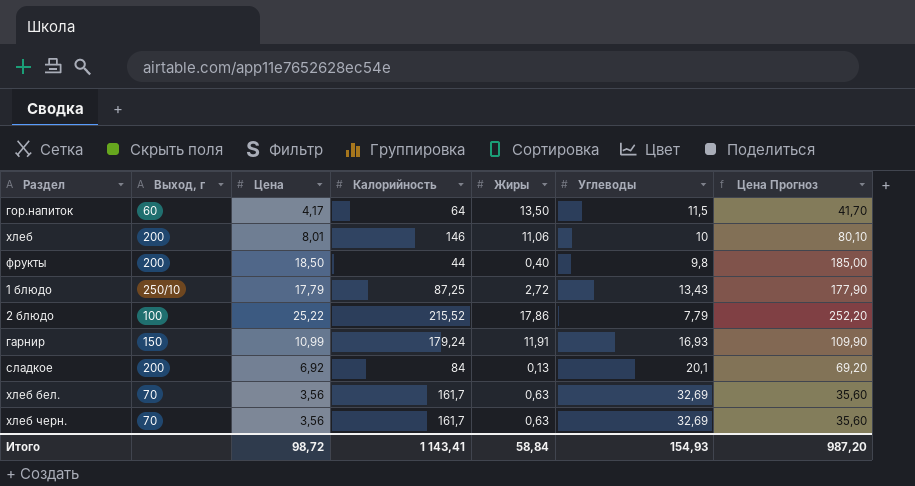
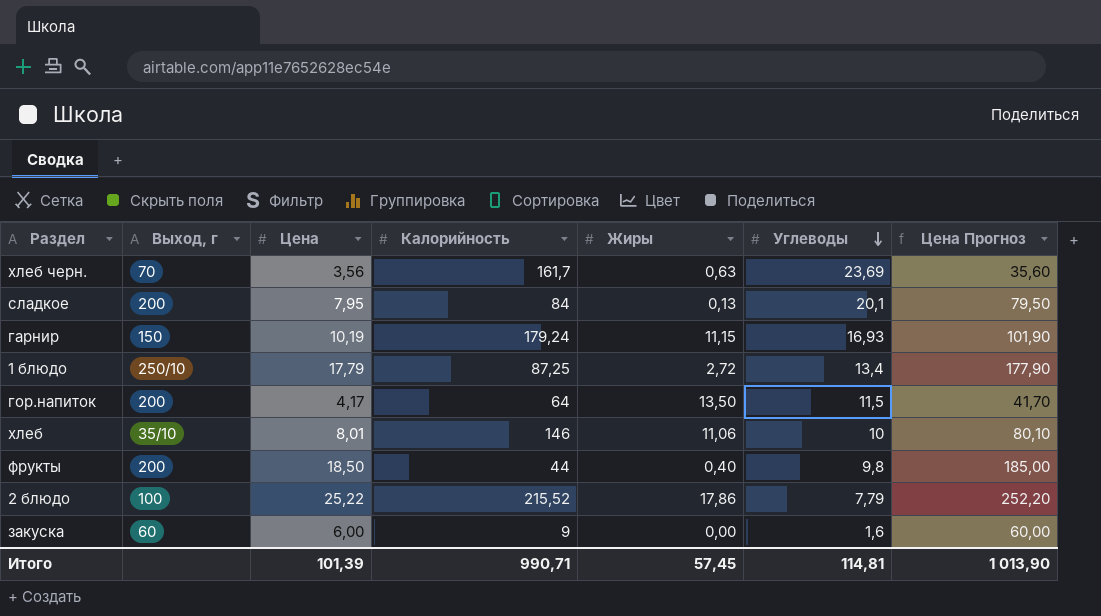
row order: none -> Углеводы descending
row хлеб бел.: 70 | 3,56 | 161,7 | 0,63 | 32,69 | 35,60 -> none
хлеб черн. | Углеводы: 32,69 -> 23,69
сладкое | Цена: 6,92 -> 7,95
сладкое | Цена Прогноз: 69,20 -> 79,50
гарнир | Цена: 10,99 -> 10,19
гарнир | Жиры: 11,91 -> 11,15
гарнир | Цена Прогноз: 109,90 -> 101,90
1 блюдо | Углеводы: 13,43 -> 13,4
гор.напиток | Выход, г: 60 -> 200
хлеб | Выход, г: 200 -> 35/10
row закуска: none -> 60 | 6,00 | 9 | 0,00 | 1,6 | 60,00
Итого | Цена: 98,72 -> 101,39
Итого | Калорийность: 1 143,41 -> 990,71
Итого | Жиры: 58,84 -> 57,45
Итого | Углеводы: 154,93 -> 114,81
Итого | Цена Прогноз: 987,20 -> 1 013,90

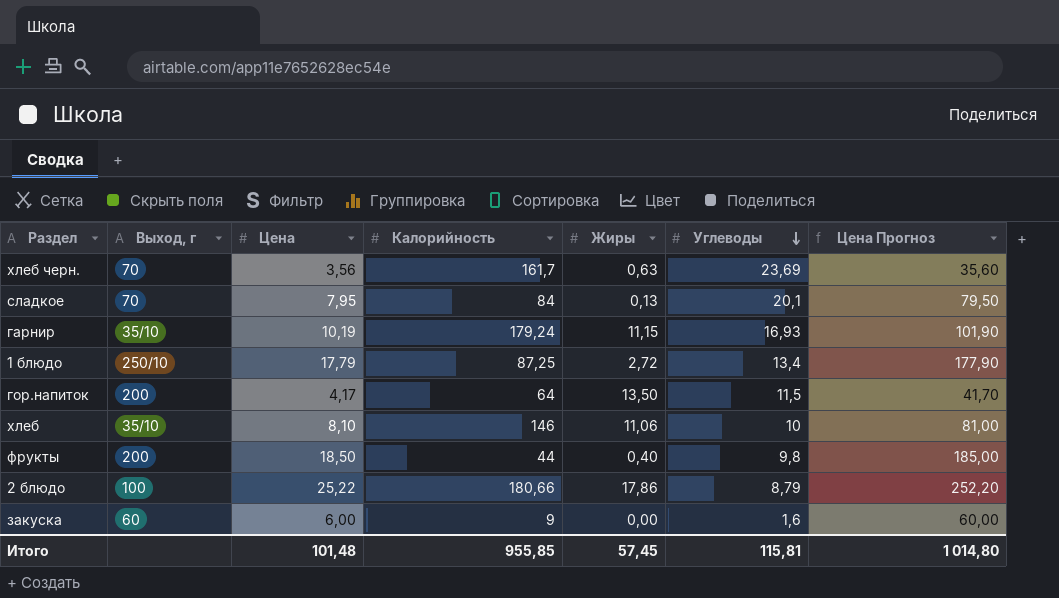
сладкое | Выход, г: 200 -> 70
гарнир | Выход, г: 150 -> 35/10
хлеб | Цена: 8,01 -> 8,10
хлеб | Цена Прогноз: 80,10 -> 81,00
2 блюдо | Калорийность: 215,52 -> 180,66
2 блюдо | Углеводы: 7,79 -> 8,79
Итого | Цена: 101,39 -> 101,48
Итого | Калорийность: 990,71 -> 955,85
Итого | Углеводы: 114,81 -> 115,81
Итого | Цена Прогноз: 1 013,90 -> 1 014,80

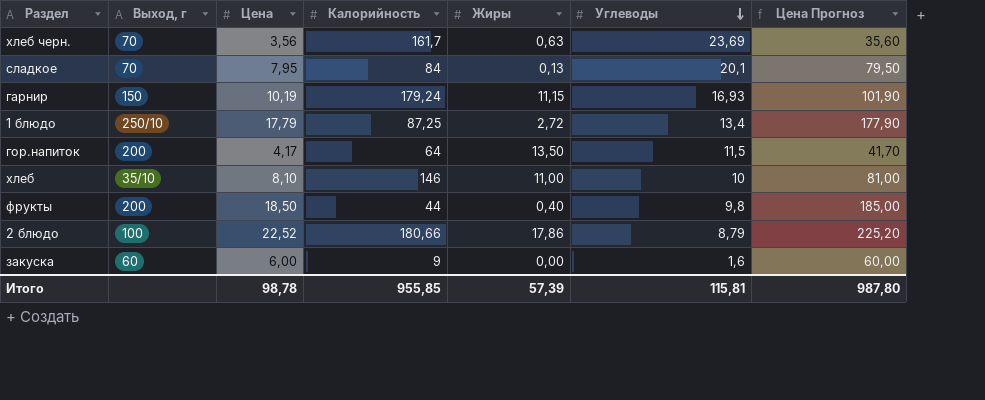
гарнир | Выход, г: 35/10 -> 150
хлеб | Жиры: 11,06 -> 11,00
2 блюдо | Цена: 25,22 -> 22,52
2 блюдо | Цена Прогноз: 252,20 -> 225,20
Итого | Цена: 101,48 -> 98,78
Итого | Жиры: 57,45 -> 57,39
Итого | Цена Прогноз: 1 014,80 -> 987,80

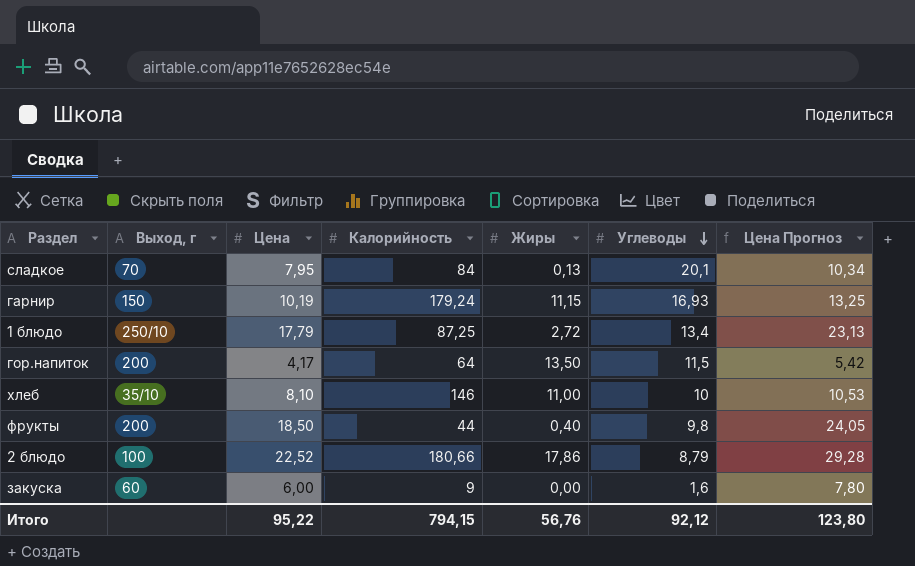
column Цена Прогноз | formula: [Цена] * 10 -> [Цена] * 1,3
row хлеб черн.: 70 | 3,56 | 161,7 | 0,63 | 23,69 | 35,60 -> none
Итого | Цена: 98,78 -> 95,22
Итого | Калорийность: 955,85 -> 794,15
Итого | Жиры: 57,39 -> 56,76
Итого | Углеводы: 115,81 -> 92,12
Итого | Цена Прогноз: 987,80 -> 123,80

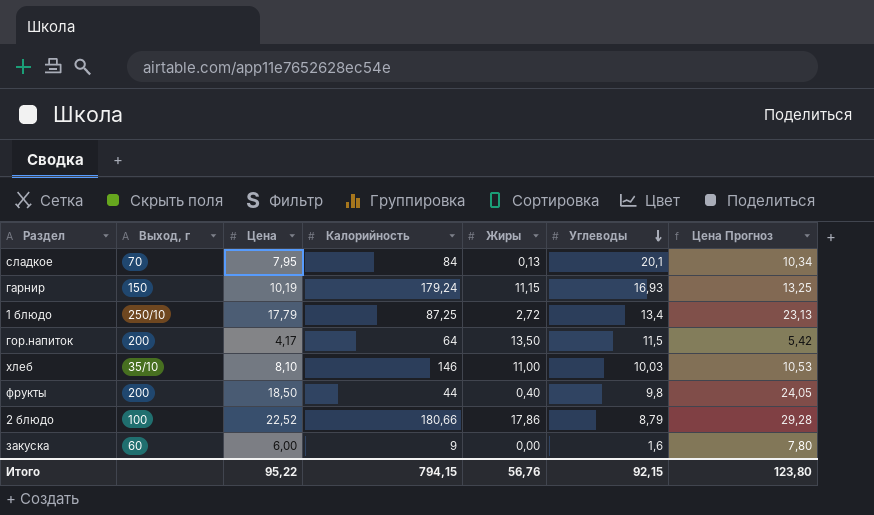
хлеб | Углеводы: 10 -> 10,03
Итого | Углеводы: 92,12 -> 92,15

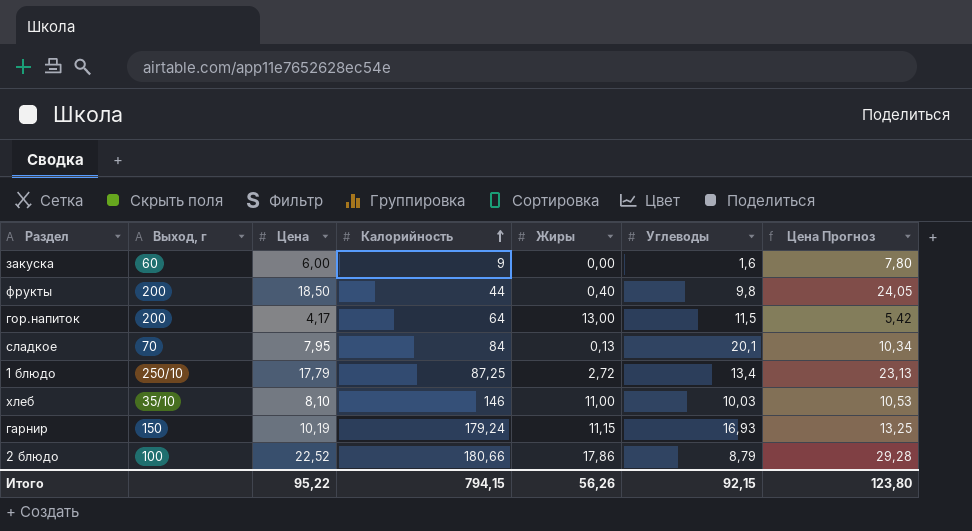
row order: Углеводы descending -> Калорийность ascending
гор.напиток | Жиры: 13,50 -> 13,00
Итого | Жиры: 56,76 -> 56,26

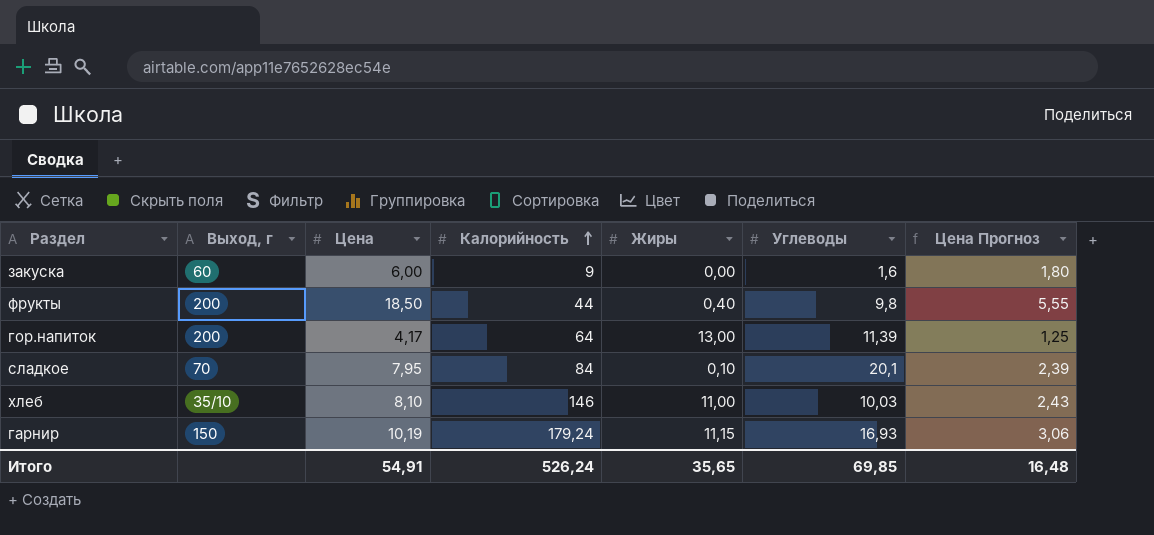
column Цена Прогноз | formula: [Цена] * 1,3 -> [Цена] * 0,3
row 1 блюдо: 250/10 | 17,79 | 87,25 | 2,72 | 13,4 | 23,13 -> none
row 2 блюдо: 100 | 22,52 | 180,66 | 17,86 | 8,79 | 29,28 -> none
гор.напиток | Углеводы: 11,5 -> 11,39
сладкое | Жиры: 0,13 -> 0,10
Итого | Цена: 95,22 -> 54,91
Итого | Калорийность: 794,15 -> 526,24
Итого | Жиры: 56,26 -> 35,65
Итого | Углеводы: 92,15 -> 69,85
Итого | Цена Прогноз: 123,80 -> 16,48

